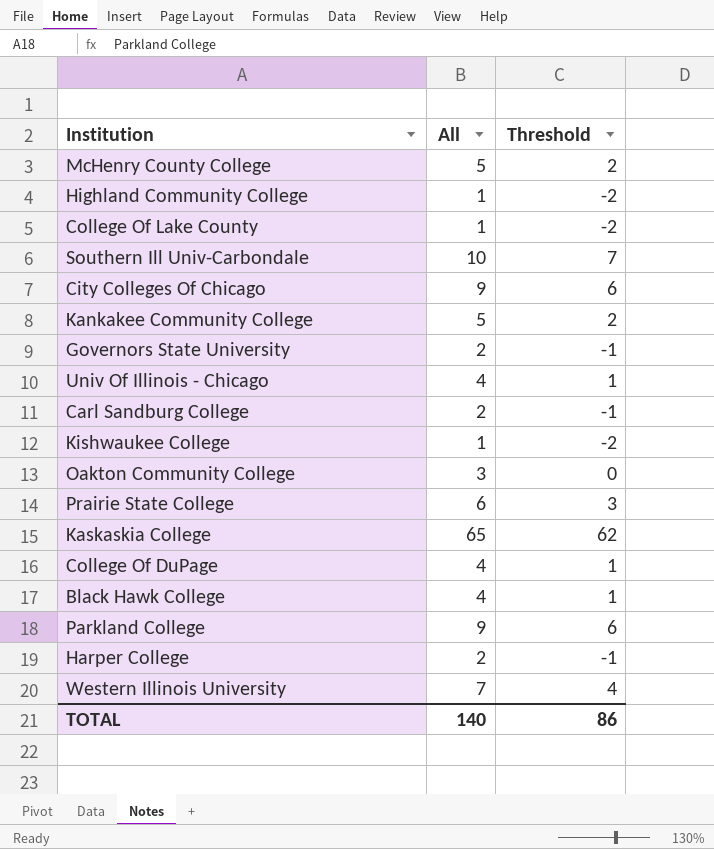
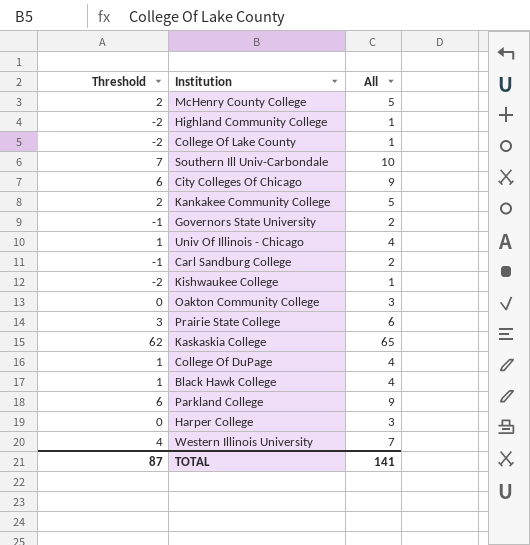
column Threshold | position: 3 -> 1
Harper College | Threshold: -1 -> 0
Harper College | All: 2 -> 3
TOTAL | Threshold: 86 -> 87
TOTAL | All: 140 -> 141

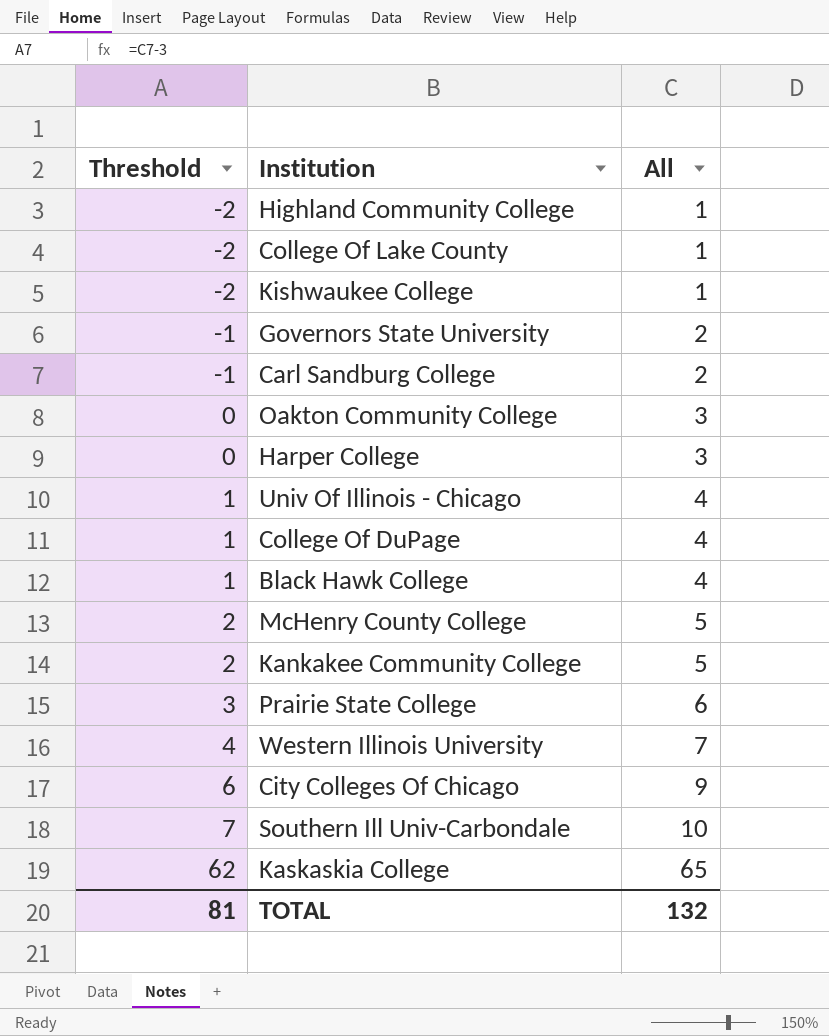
row order: none -> Threshold ascending
row Parkland College: 6 | 9 -> none
TOTAL | Threshold: 87 -> 81
TOTAL | All: 141 -> 132

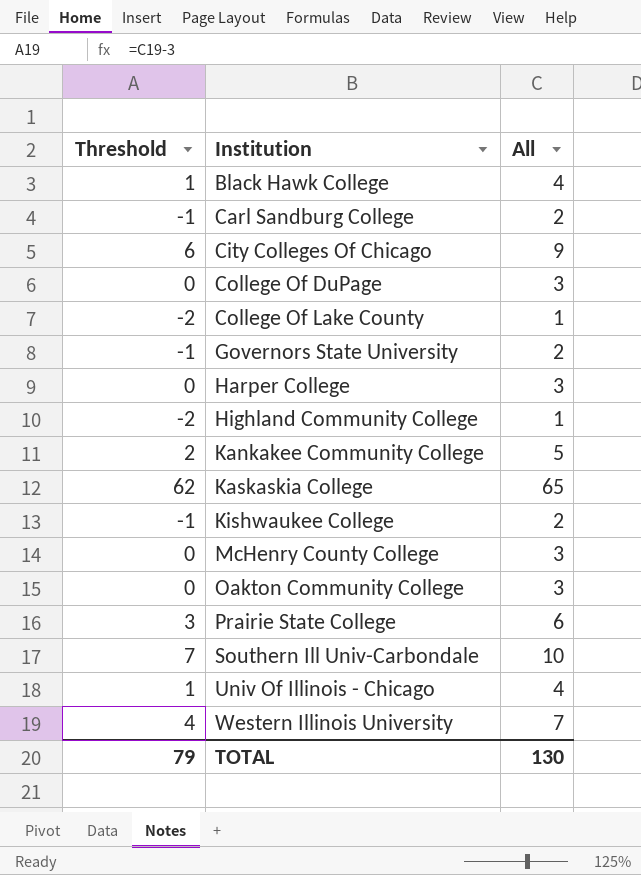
row order: Threshold ascending -> Institution ascending
College Of DuPage | Threshold: 1 -> 0
College Of DuPage | All: 4 -> 3
Kishwaukee College | Threshold: -2 -> -1
Kishwaukee College | All: 1 -> 2
McHenry County College | Threshold: 2 -> 0
McHenry County College | All: 5 -> 3
TOTAL | Threshold: 81 -> 79
TOTAL | All: 132 -> 130

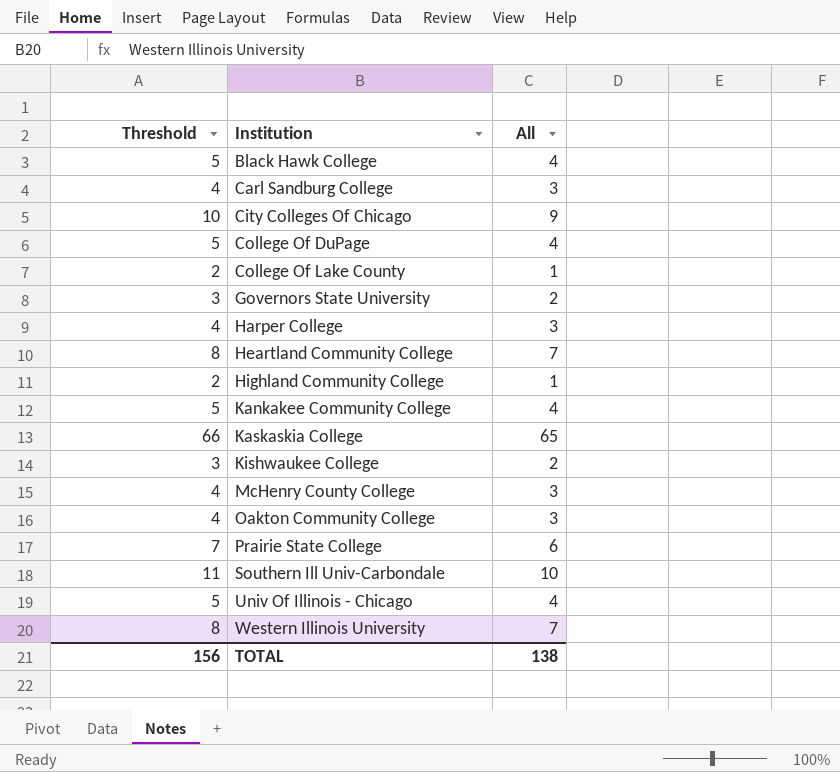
column Threshold | formula: [All] - 3 -> [All] + 1
Carl Sandburg College | All: 2 -> 3
College Of DuPage | All: 3 -> 4
row Heartland Community College: none -> 8 | 7
Kankakee Community College | All: 5 -> 4
TOTAL | Threshold: 79 -> 156
TOTAL | All: 130 -> 138

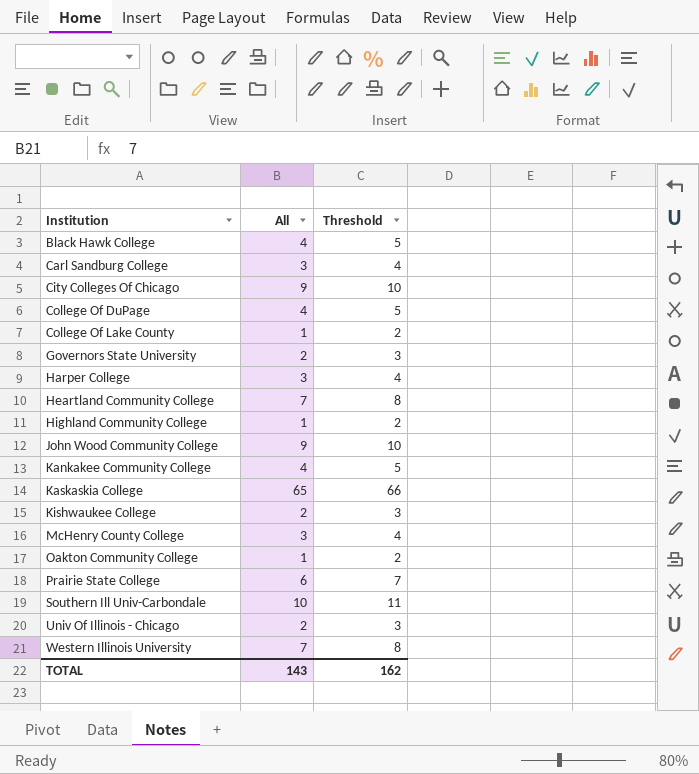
column Threshold | position: 1 -> 3
row John Wood Community College: none -> 9 | 10
Oakton Community College | All: 3 -> 1
Oakton Community College | Threshold: 4 -> 2
Univ Of Illinois - Chicago | All: 4 -> 2
Univ Of Illinois - Chicago | Threshold: 5 -> 3
TOTAL | All: 138 -> 143
TOTAL | Threshold: 156 -> 162

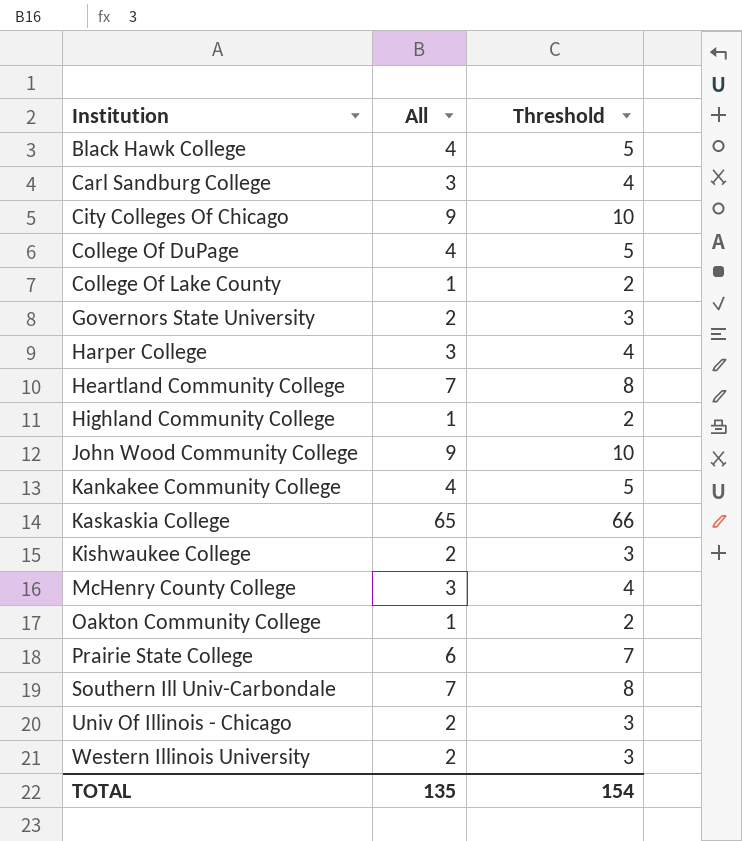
Southern Ill Univ-Carbondale | All: 10 -> 7
Southern Ill Univ-Carbondale | Threshold: 11 -> 8
Western Illinois University | All: 7 -> 2
Western Illinois University | Threshold: 8 -> 3
TOTAL | All: 143 -> 135
TOTAL | Threshold: 162 -> 154

